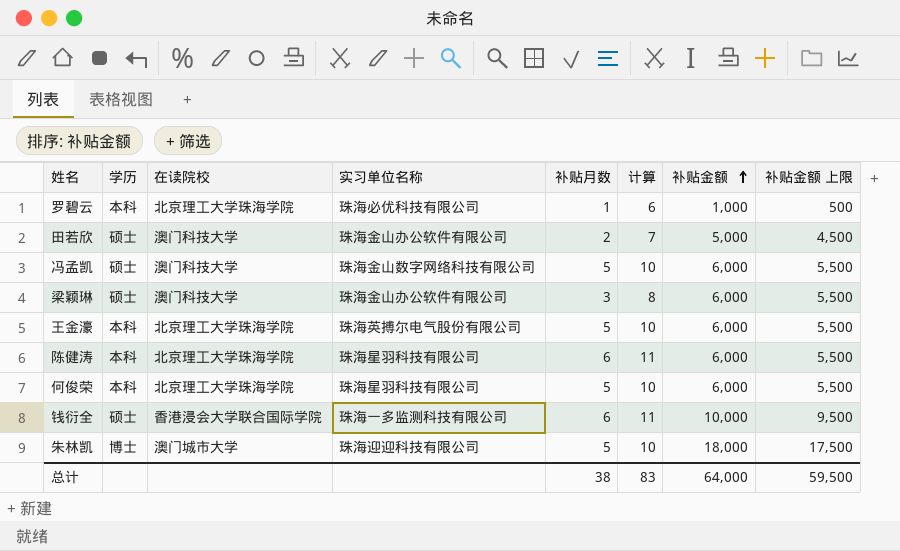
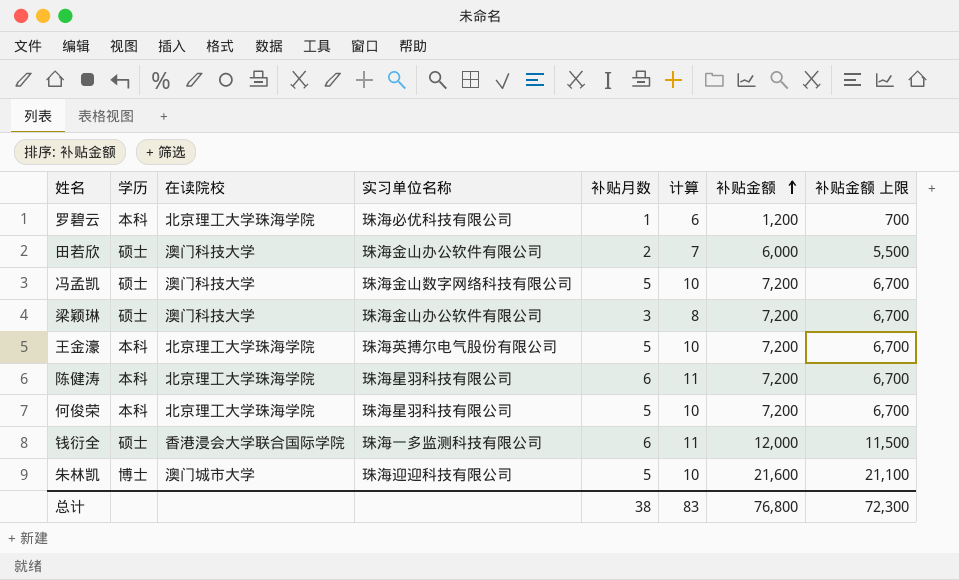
罗碧云 | 补贴金额: 1,000 -> 1,200
罗碧云 | 补贴金额 上限: 500 -> 700
田若欣 | 补贴金额: 5,000 -> 6,000
田若欣 | 补贴金额 上限: 4,500 -> 5,500
冯孟凯 | 补贴金额: 6,000 -> 7,200
冯孟凯 | 补贴金额 上限: 5,500 -> 6,700
梁颖琳 | 补贴金额: 6,000 -> 7,200
梁颖琳 | 补贴金额 上限: 5,500 -> 6,700
王金濠 | 补贴金额: 6,000 -> 7,200
王金濠 | 补贴金额 上限: 5,500 -> 6,700
陈健涛 | 补贴金额: 6,000 -> 7,200
陈健涛 | 补贴金额 上限: 5,500 -> 6,700
何俊荣 | 补贴金额: 6,000 -> 7,200
何俊荣 | 补贴金额 上限: 5,500 -> 6,700
钱衍全 | 补贴金额: 10,000 -> 12,000
钱衍全 | 补贴金额 上限: 9,500 -> 11,500
朱林凯 | 补贴金额: 18,000 -> 21,600
朱林凯 | 补贴金额 上限: 17,500 -> 21,100
总计 | 补贴金额: 64,000 -> 76,800
总计 | 补贴金额 上限: 59,500 -> 72,300

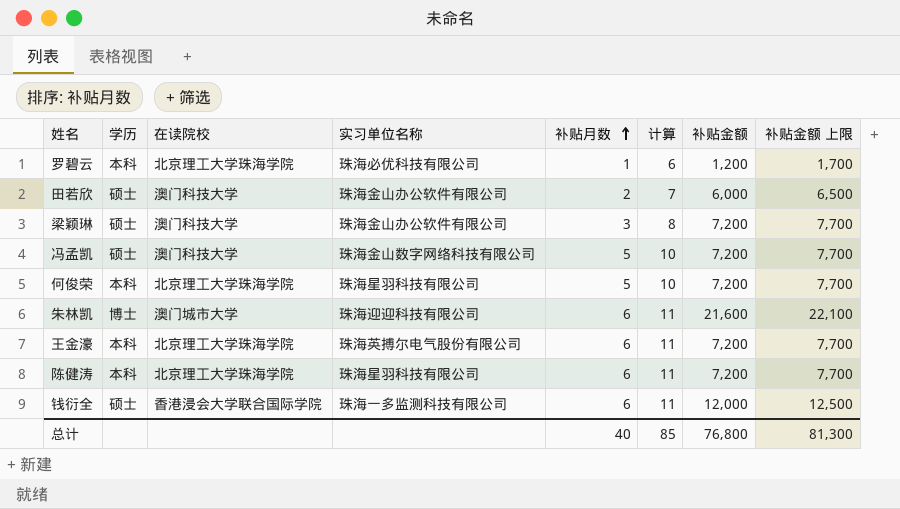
row order: 补贴金额 ascending -> 补贴月数 ascending
column 补贴金额 上限 | formula: [补贴金额] - 500 -> [补贴金额] + 500
朱林凯 | 补贴月数: 5 -> 6
朱林凯 | 计算: 10 -> 11
王金濠 | 补贴月数: 5 -> 6
王金濠 | 计算: 10 -> 11
总计 | 补贴月数: 38 -> 40
总计 | 计算: 83 -> 85
总计 | 补贴金额 上限: 72,300 -> 81,300

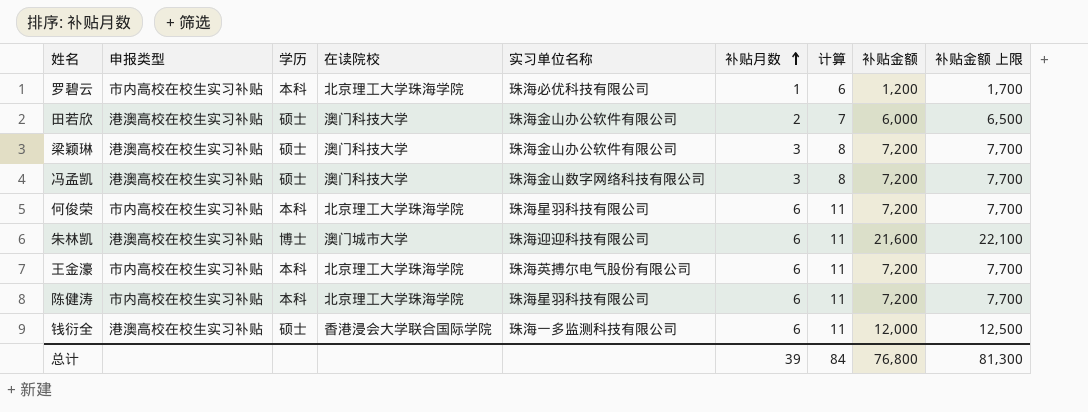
column 申报类型 | position: none -> 2
冯孟凯 | 补贴月数: 5 -> 3
冯孟凯 | 计算: 10 -> 8
何俊荣 | 补贴月数: 5 -> 6
何俊荣 | 计算: 10 -> 11
总计 | 补贴月数: 40 -> 39
总计 | 计算: 85 -> 84

